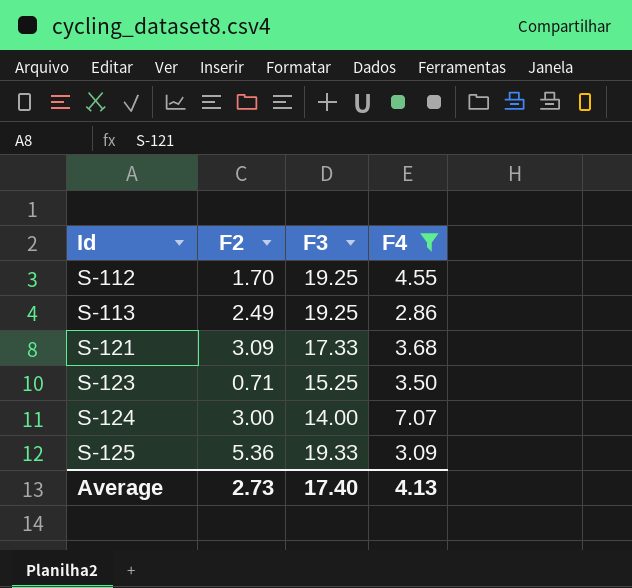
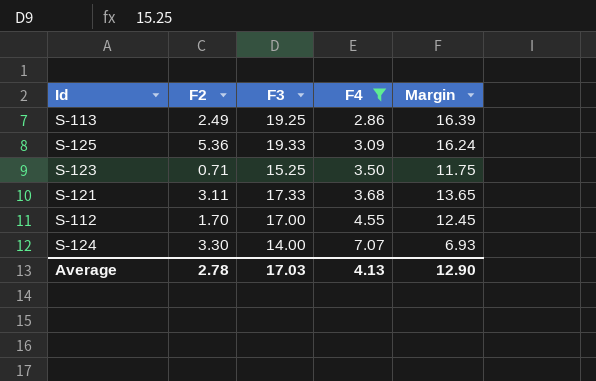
row order: Id ascending -> F4 ascending
column Margin | formula: none -> [F3] - [F4]
S-121 | F2: 3.09 -> 3.11
S-112 | F3: 19.25 -> 17.00
S-124 | F2: 3.00 -> 3.30
Average | F2: 2.73 -> 2.78
Average | F3: 17.40 -> 17.03

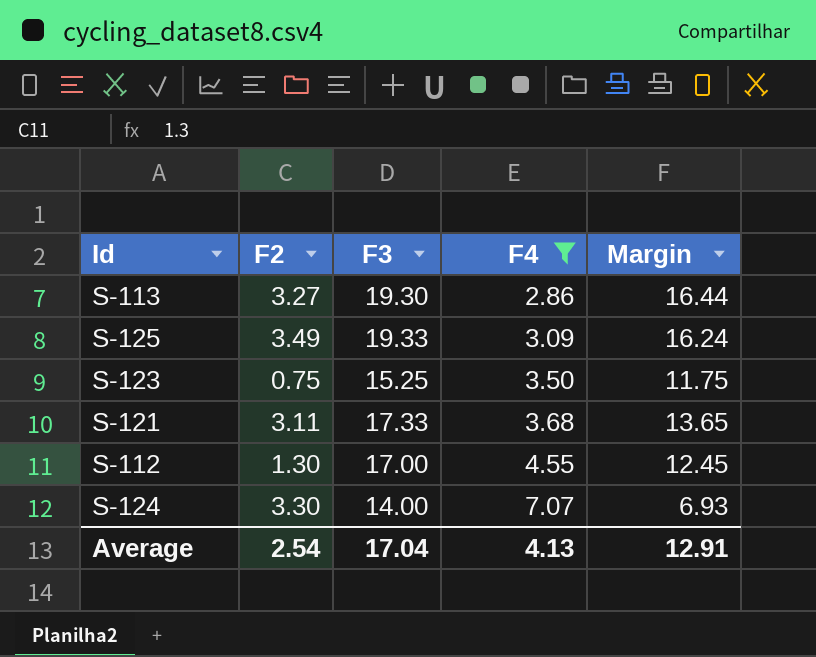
S-113 | F2: 2.49 -> 3.27
S-113 | F3: 19.25 -> 19.30
S-113 | Margin: 16.39 -> 16.44
S-125 | F2: 5.36 -> 3.49
S-123 | F2: 0.71 -> 0.75
S-112 | F2: 1.70 -> 1.30
Average | F2: 2.78 -> 2.54
Average | F3: 17.03 -> 17.04
Average | Margin: 12.90 -> 12.91

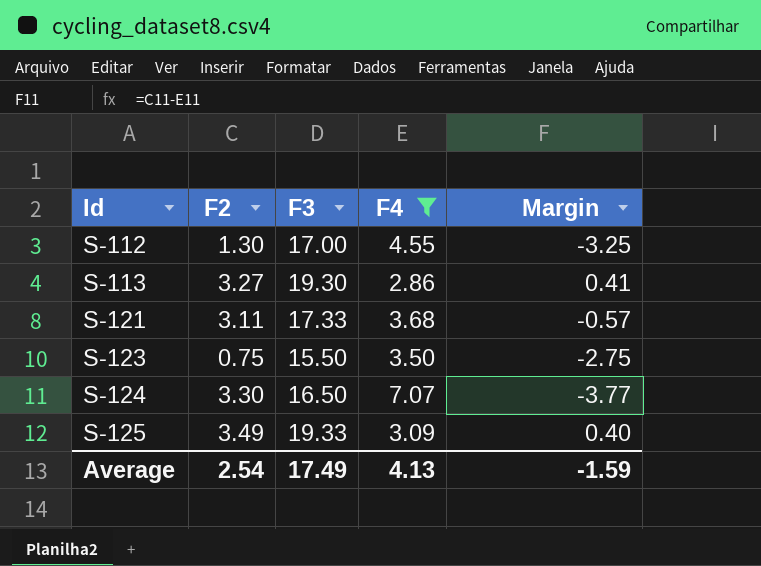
row order: F4 ascending -> Id ascending
column Margin | formula: [F3] - [F4] -> [F2] - [F4]
S-123 | F3: 15.25 -> 15.50
S-124 | F3: 14.00 -> 16.50
Average | F3: 17.04 -> 17.49
Average | Margin: 12.91 -> -1.59

